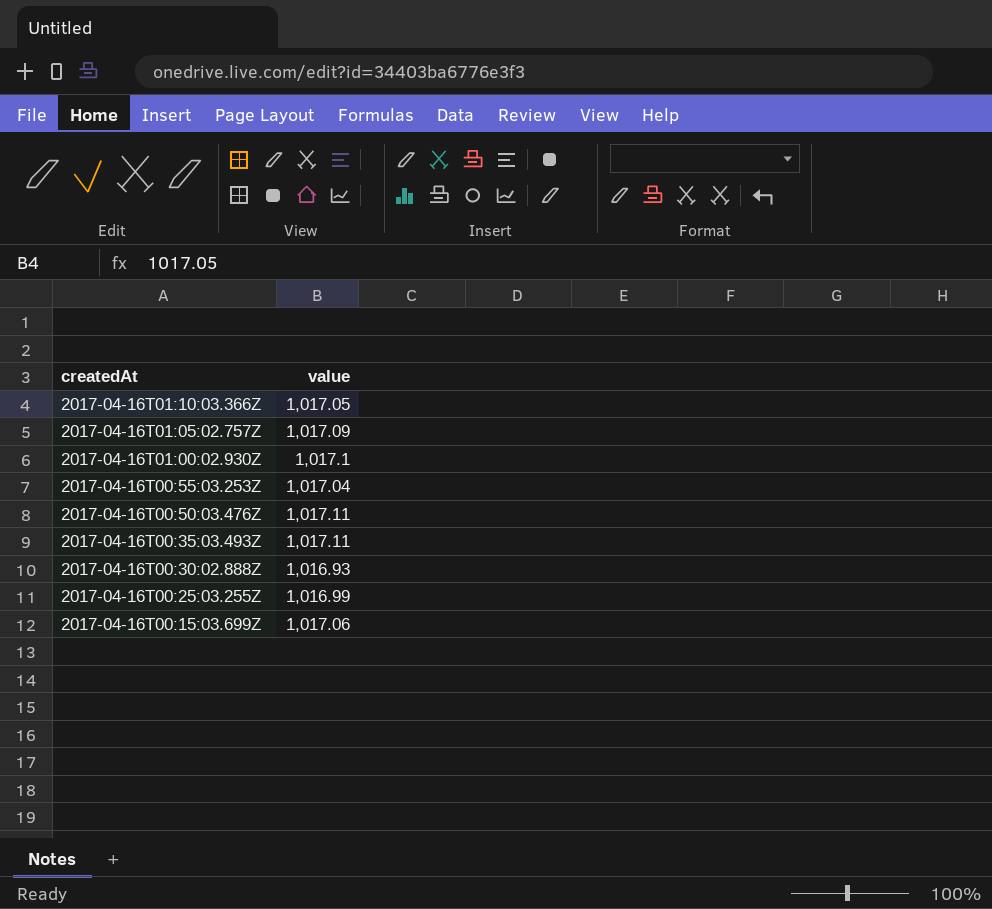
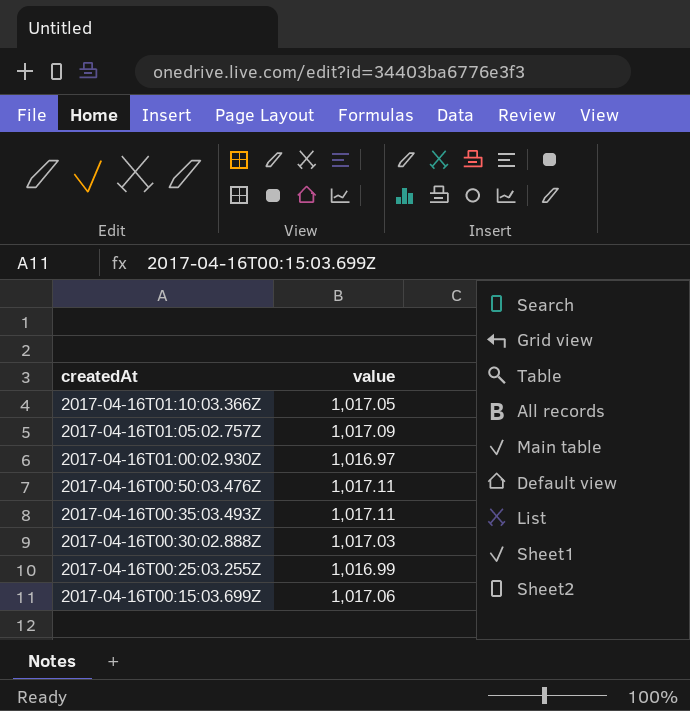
row 2017-04-16T00:55:03.253Z: 1,017.04 -> none
2017-04-16T01:00:02.930Z | value: 1,017.1 -> 1,016.97
2017-04-16T00:30:02.888Z | value: 1,016.93 -> 1,017.03

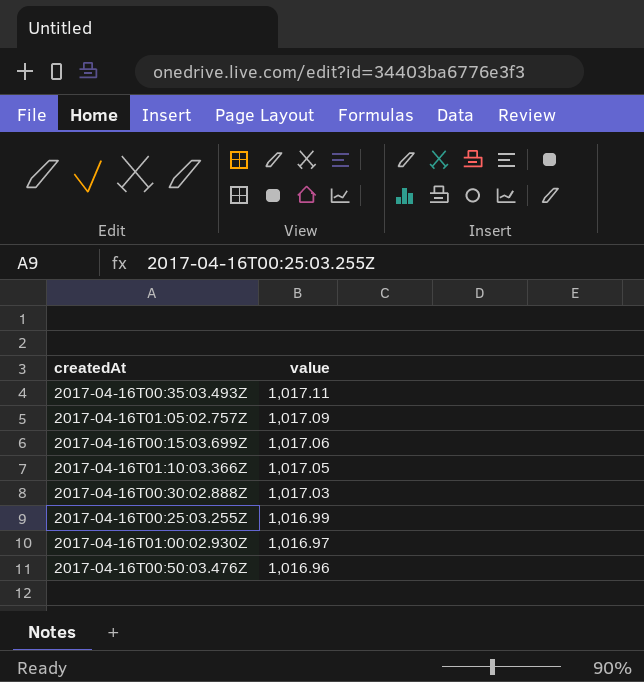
row order: createdAt descending -> value descending
2017-04-16T00:50:03.476Z | value: 1,017.11 -> 1,016.96

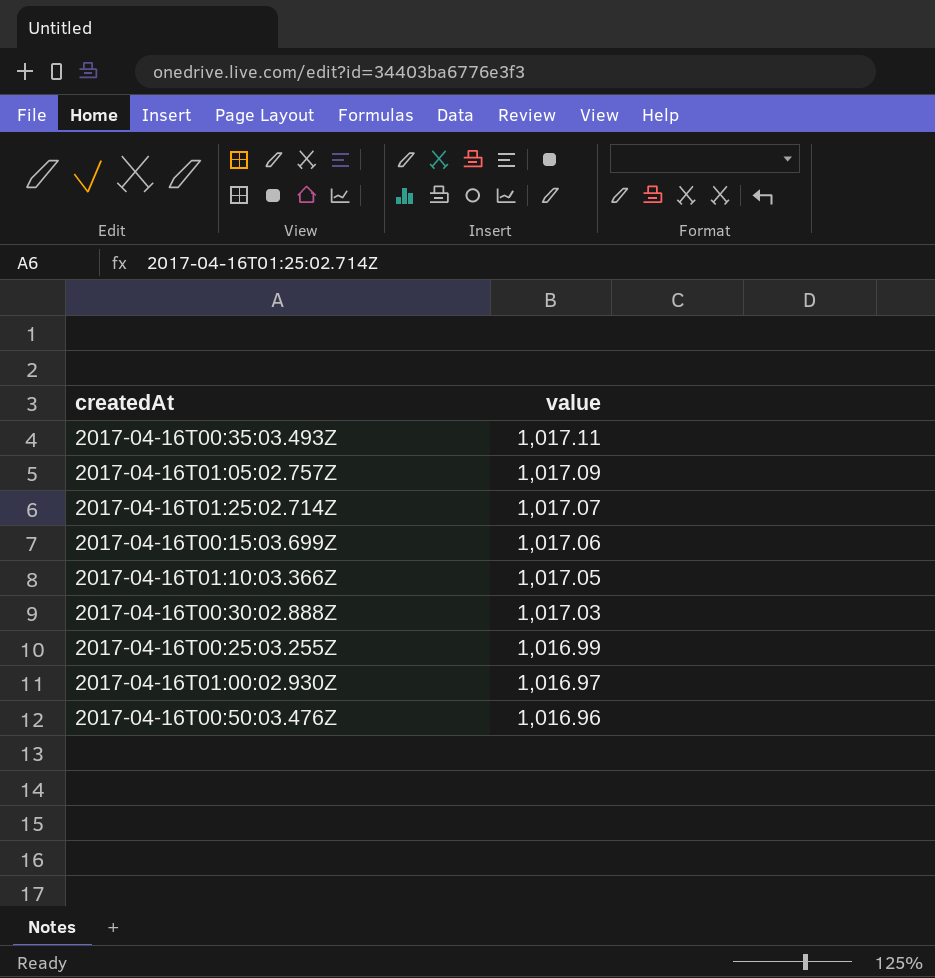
row 2017-04-16T01:25:02.714Z: none -> 1,017.07

